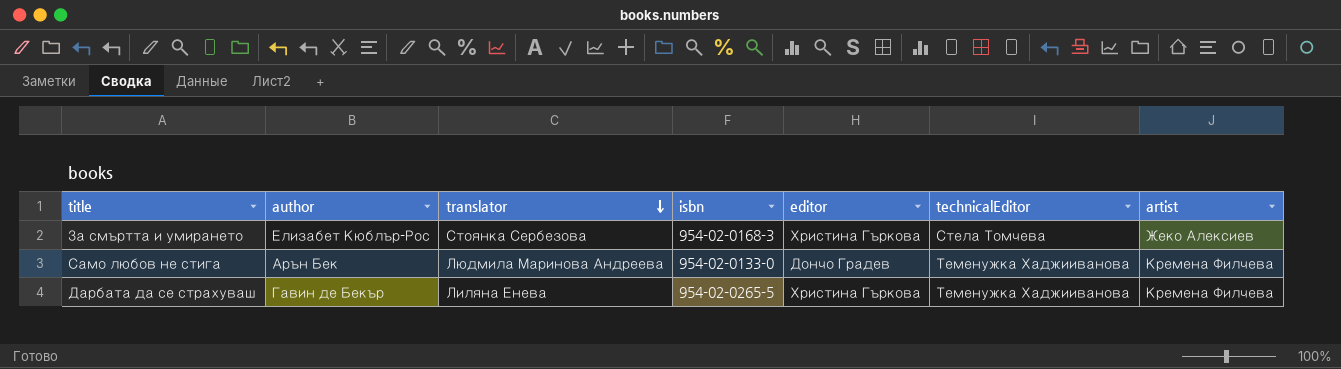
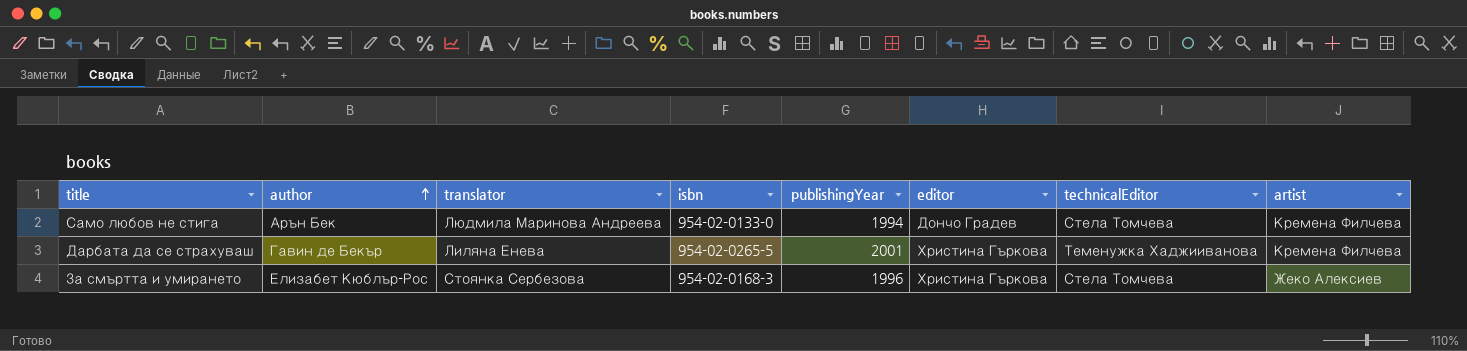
row order: translator descending -> author ascending
column publishingYear | position: none -> 5
Само любов не стига | technicalEditor: Теменужка Хаджииванова -> Стела Томчева

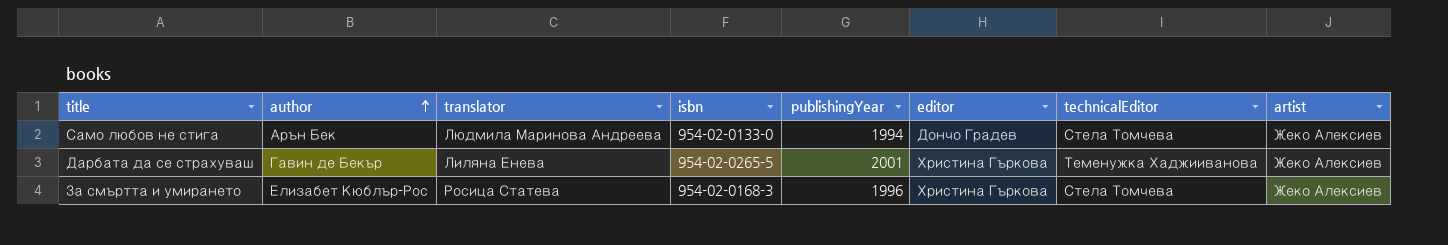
Само любов не стига | artist: Кремена Филчева -> Жеко Алексиев
Дарбата да се страхуваш | artist: Кремена Филчева -> Жеко Алексиев
За смъртта и умирането | translator: Стоянка Сербезова -> Росица Статева

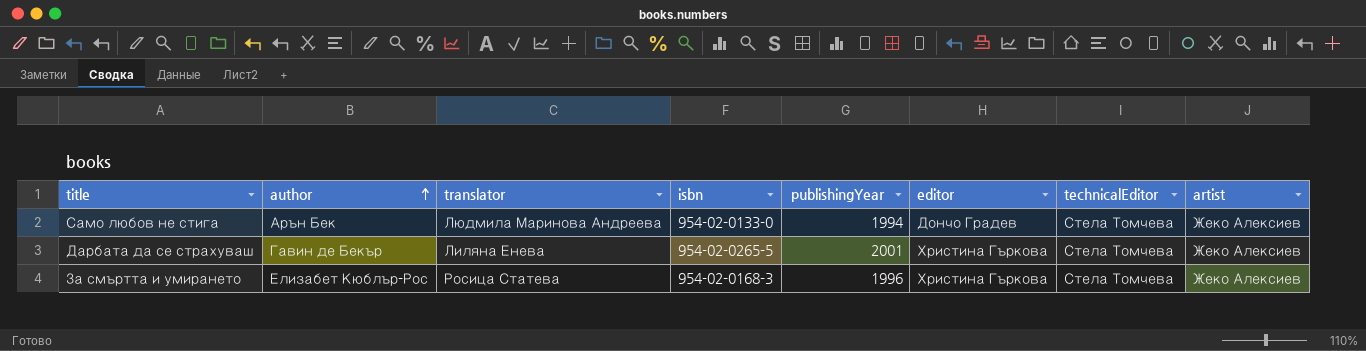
Дарбата да се страхуваш | technicalEditor: Теменужка Хаджииванова -> Стела Томчева

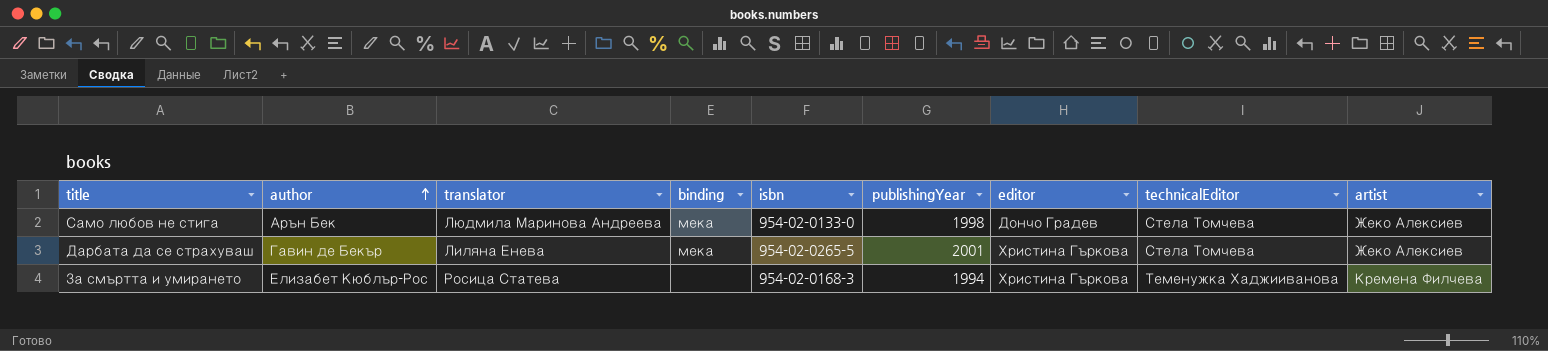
column binding | position: none -> 4
Само любов не стига | publishingYear: 1994 -> 1998
За смъртта и умирането | publishingYear: 1996 -> 1994
За смъртта и умирането | technicalEditor: Стела Томчева -> Теменужка Хаджииванова
За смъртта и умирането | artist: Жеко Алексиев -> Кремена Филчева

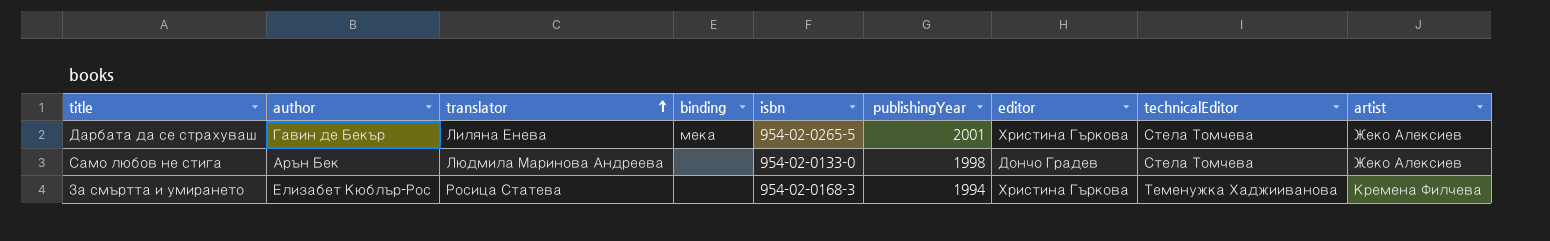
row order: author ascending -> translator ascending
Само любов не стига | binding: мека -> none

